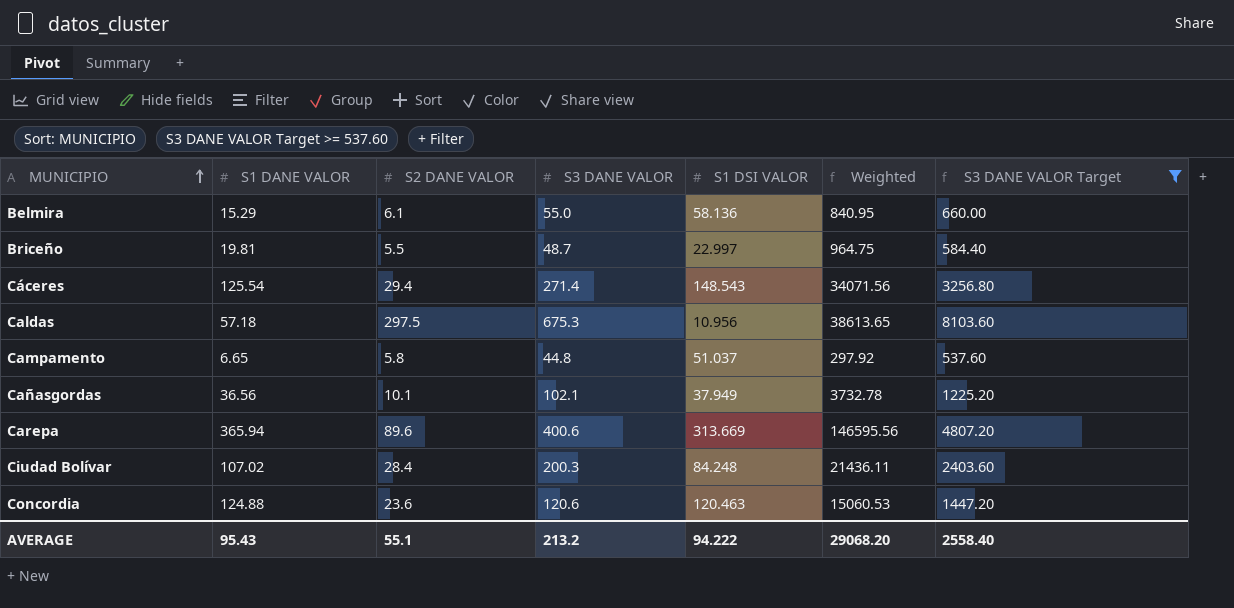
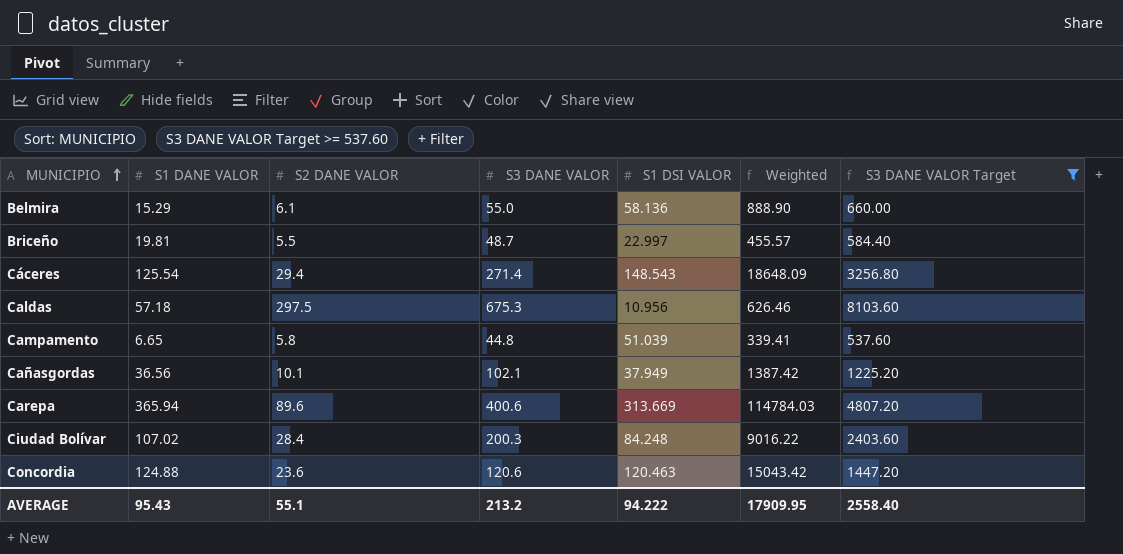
column Weighted | formula: [S1 DANE VALOR] * [S3 DANE VALOR] -> [S1 DANE VALOR] * [S1 DSI VALOR]
Campamento | S1 DSI VALOR: 51.037 -> 51.039
AVERAGE | Weighted: 29068.20 -> 17909.95

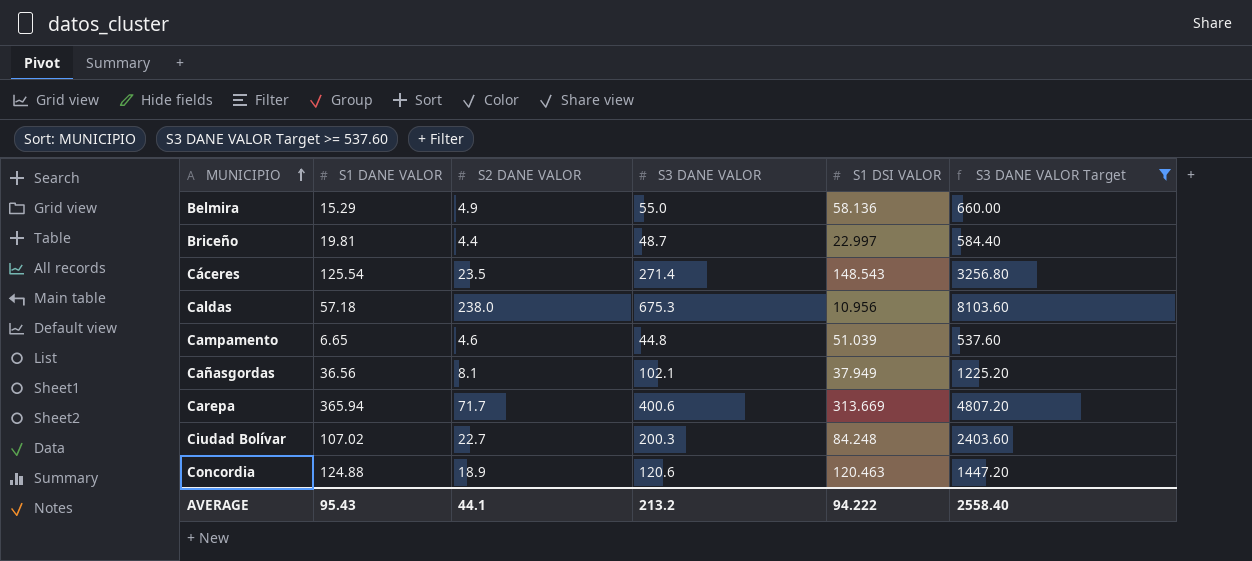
column Weighted | formula: [S1 DANE VALOR] * [S1 DSI VALOR] -> none
Belmira | S2 DANE VALOR: 6.1 -> 4.9
Briceño | S2 DANE VALOR: 5.5 -> 4.4
Cáceres | S2 DANE VALOR: 29.4 -> 23.5
Caldas | S2 DANE VALOR: 297.5 -> 238.0
Campamento | S2 DANE VALOR: 5.8 -> 4.6
Cañasgordas | S2 DANE VALOR: 10.1 -> 8.1
Carepa | S2 DANE VALOR: 89.6 -> 71.7
Ciudad Bolívar | S2 DANE VALOR: 28.4 -> 22.7
Concordia | S2 DANE VALOR: 23.6 -> 18.9
AVERAGE | S2 DANE VALOR: 55.1 -> 44.1

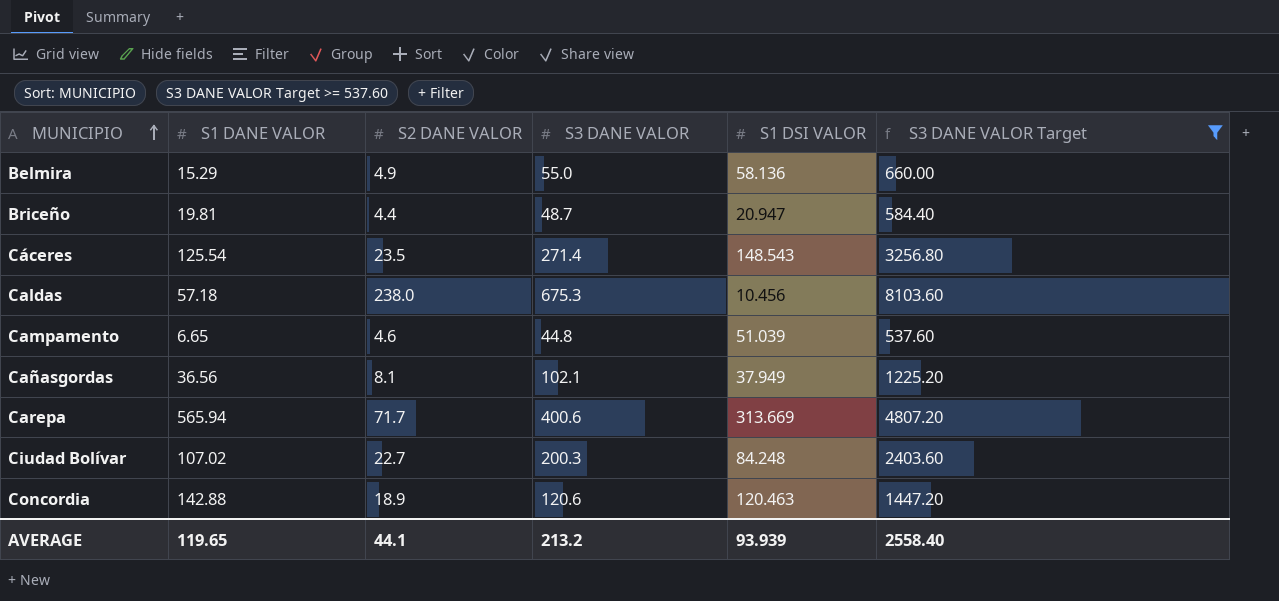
Briceño | S1 DSI VALOR: 22.997 -> 20.947
Caldas | S1 DSI VALOR: 10.956 -> 10.456
Carepa | S1 DANE VALOR: 365.94 -> 565.94
Concordia | S1 DANE VALOR: 124.88 -> 142.88
AVERAGE | S1 DANE VALOR: 95.43 -> 119.65
AVERAGE | S1 DSI VALOR: 94.222 -> 93.939

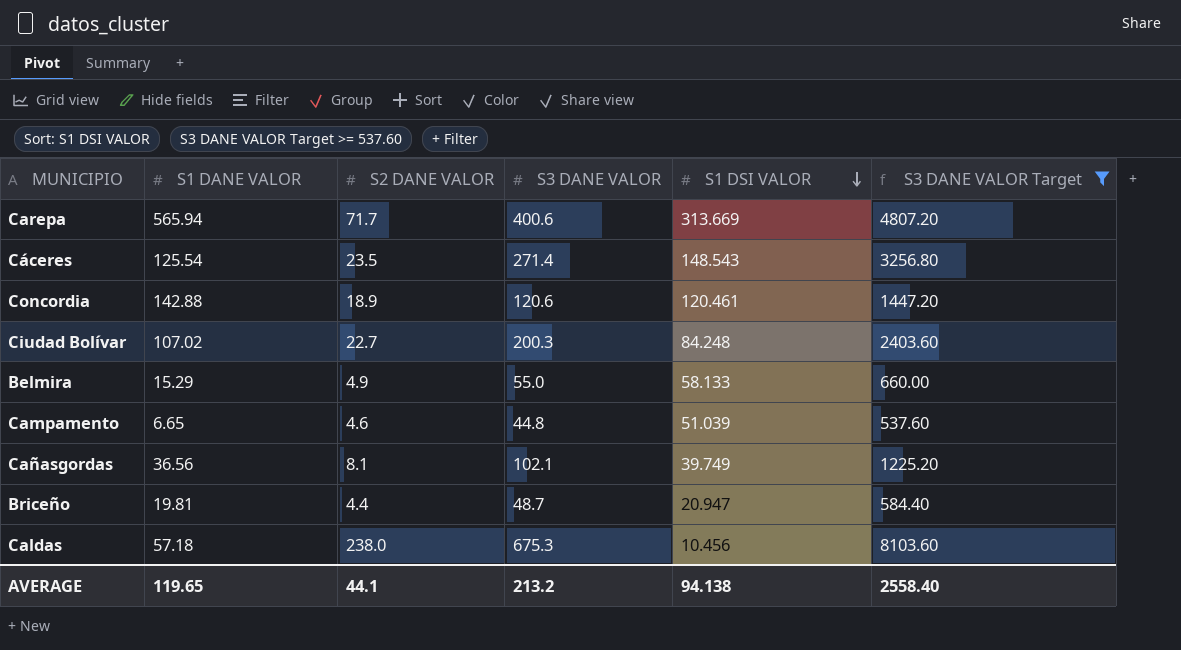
row order: MUNICIPIO ascending -> S1 DSI VALOR descending
Concordia | S1 DSI VALOR: 120.463 -> 120.461
Belmira | S1 DSI VALOR: 58.136 -> 58.133
Cañasgordas | S1 DSI VALOR: 37.949 -> 39.749
AVERAGE | S1 DSI VALOR: 93.939 -> 94.138

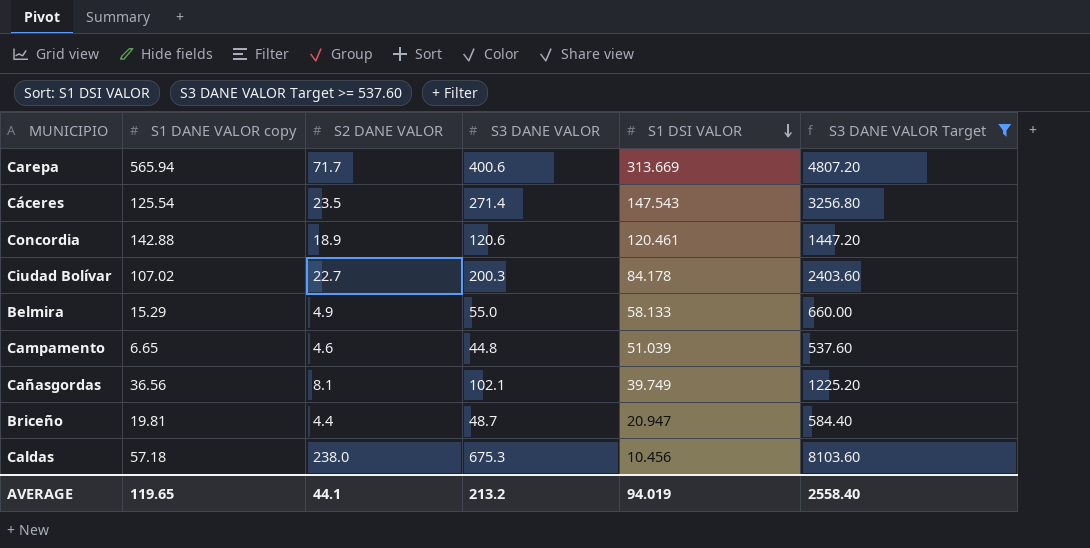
column name: S1 DANE VALOR -> S1 DANE VALOR copy
Cáceres | S1 DSI VALOR: 148.543 -> 147.543
Ciudad Bolívar | S1 DSI VALOR: 84.248 -> 84.178
AVERAGE | S1 DSI VALOR: 94.138 -> 94.019

